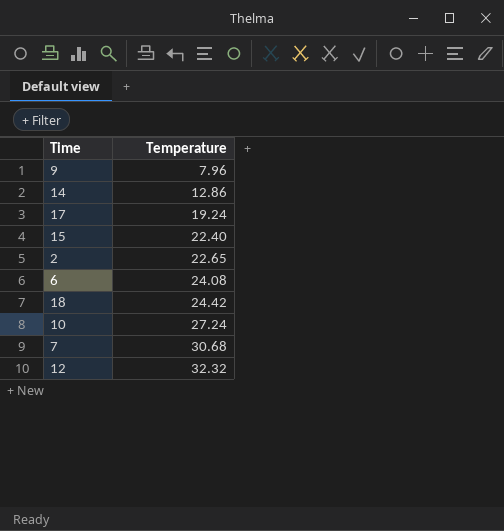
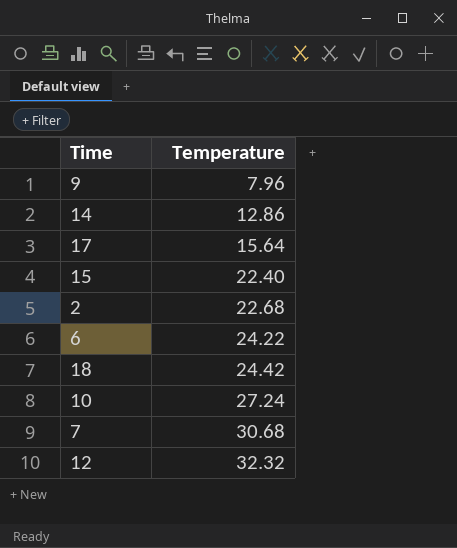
17 | Temperature: 19.24 -> 15.64
2 | Temperature: 22.65 -> 22.68
6 | Temperature: 24.08 -> 24.22

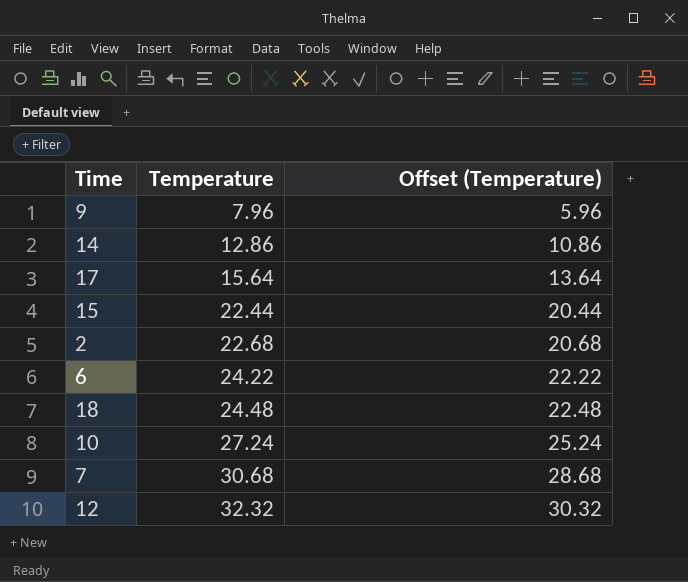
column Offset (Temperature) | formula: none -> [Temperature] - 2
15 | Temperature: 22.40 -> 22.44
18 | Temperature: 24.42 -> 24.48

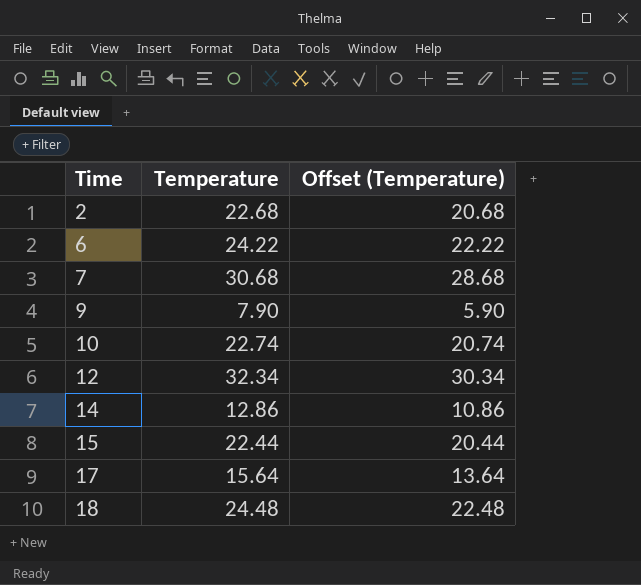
row order: Temperature ascending -> Time ascending
9 | Temperature: 7.96 -> 7.90
9 | Offset (Temperature): 5.96 -> 5.90
10 | Temperature: 27.24 -> 22.74
10 | Offset (Temperature): 25.24 -> 20.74
12 | Temperature: 32.32 -> 32.34
12 | Offset (Temperature): 30.32 -> 30.34

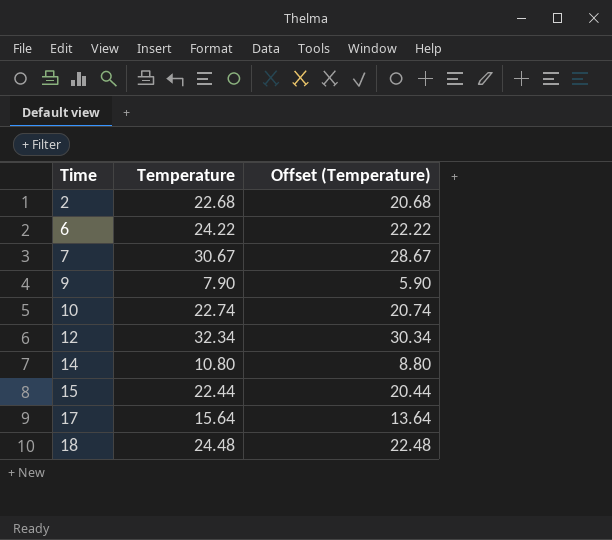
7 | Temperature: 30.68 -> 30.67
7 | Offset (Temperature): 28.68 -> 28.67
14 | Temperature: 12.86 -> 10.80
14 | Offset (Temperature): 10.86 -> 8.80

